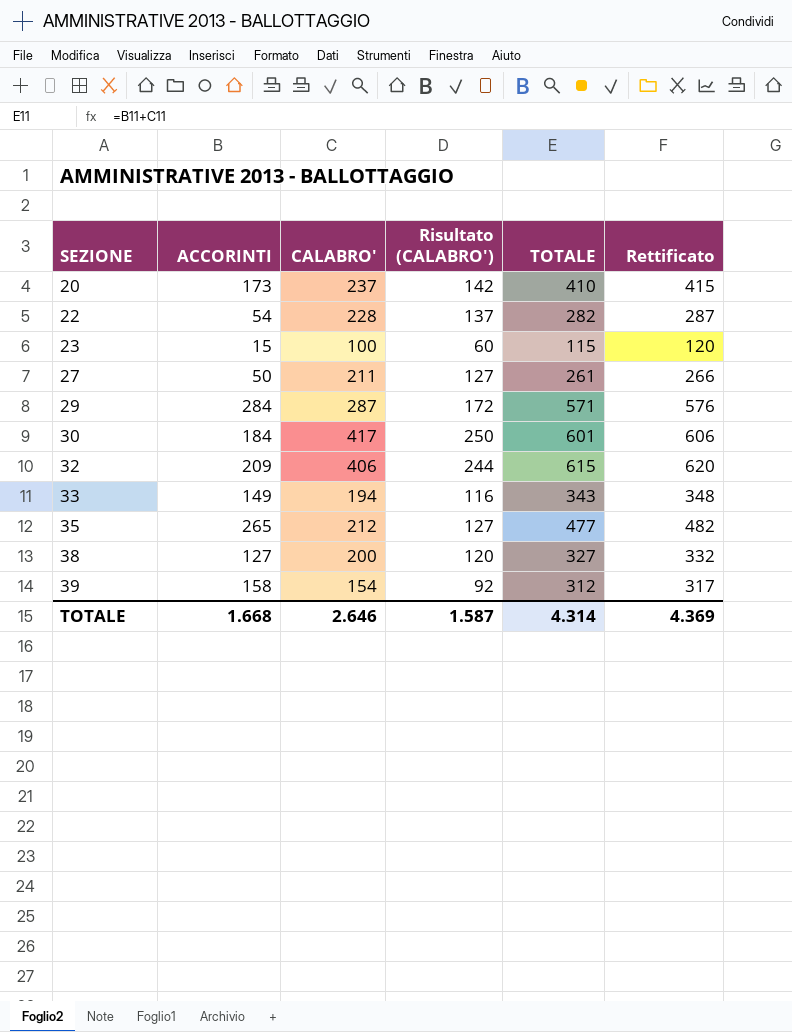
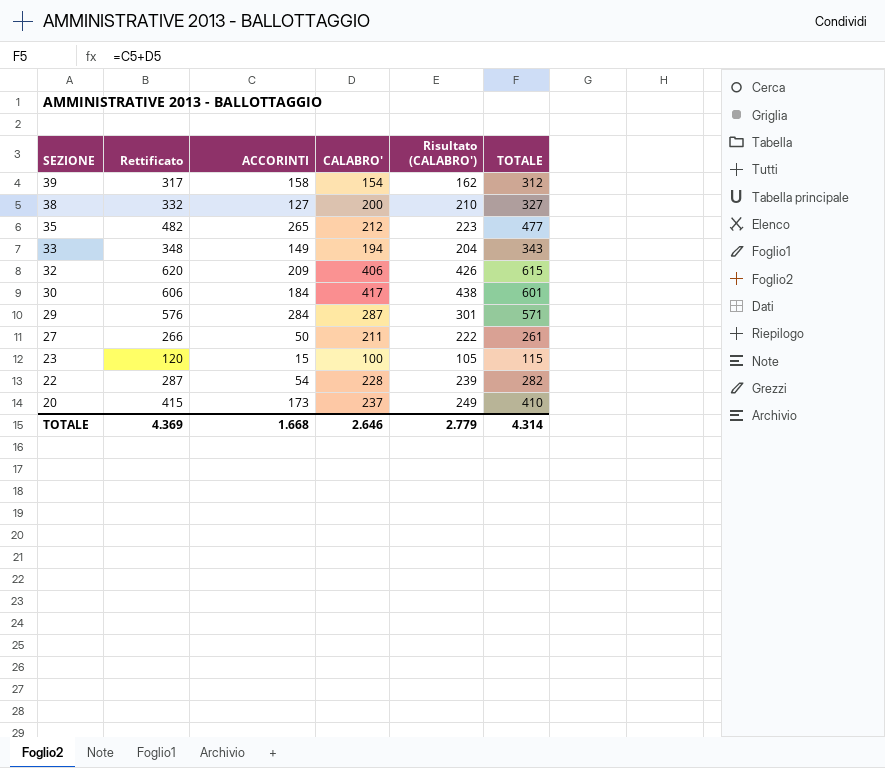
row order: SEZIONE ascending -> SEZIONE descending
column Rettificato | position: 6 -> 2
column Risultato (CALABRO') | formula: [CALABRO'] * 0,6 -> [CALABRO'] * 1,05
TOTALE | Risultato (CALABRO'): 1.587 -> 2.779

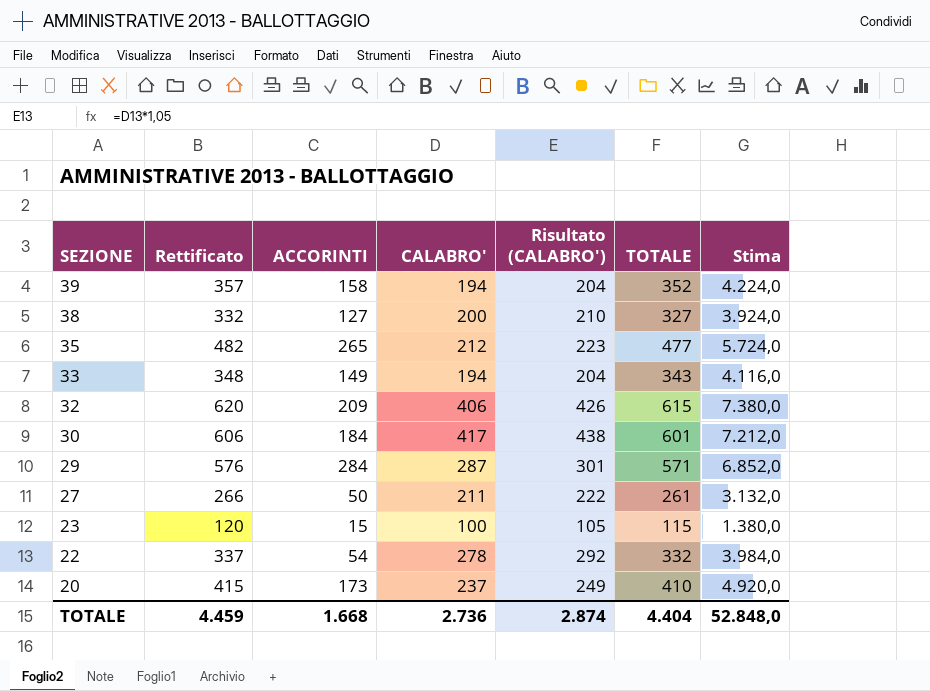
column Stima | formula: none -> [TOTALE] * 12
39 | Rettificato: 317 -> 357
39 | CALABRO': 154 -> 194
39 | Risultato (CALABRO'): 162 -> 204
39 | TOTALE: 312 -> 352
22 | Rettificato: 287 -> 337
22 | CALABRO': 228 -> 278
22 | Risultato (CALABRO'): 239 -> 292
22 | TOTALE: 282 -> 332
TOTALE | Rettificato: 4.369 -> 4.459
TOTALE | CALABRO': 2.646 -> 2.736
TOTALE | Risultato (CALABRO'): 2.779 -> 2.874
TOTALE | TOTALE: 4.314 -> 4.404

